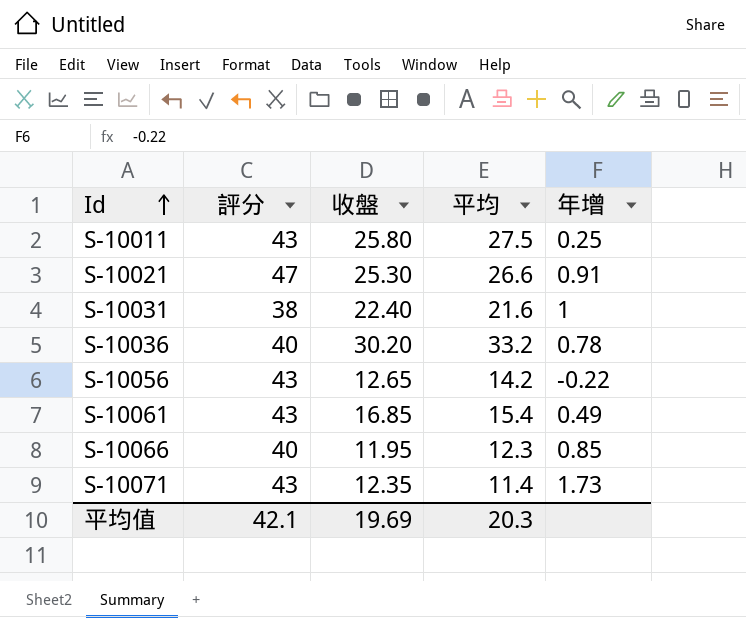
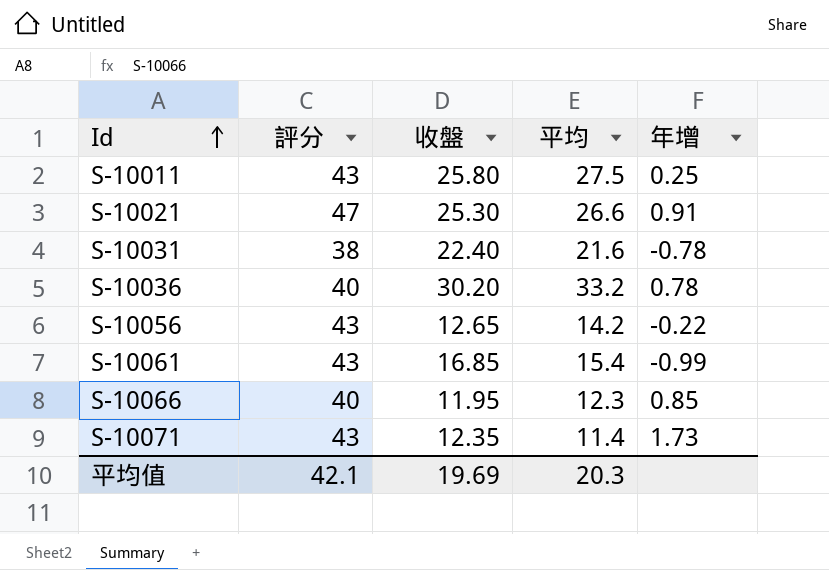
S-10031 | 年增: 1 -> -0.78
S-10061 | 年增: 0.49 -> -0.99

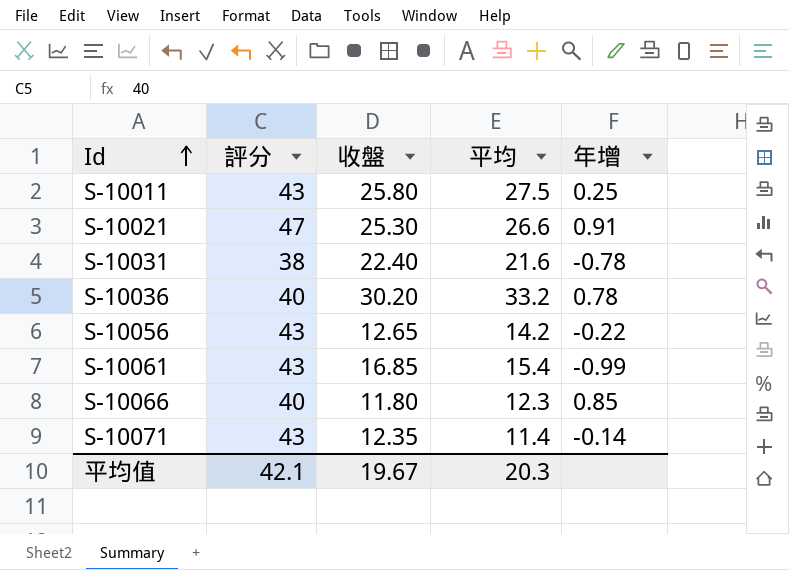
S-10066 | 收盤: 11.95 -> 11.80
S-10071 | 年增: 1.73 -> -0.14
平均值 | 收盤: 19.69 -> 19.67

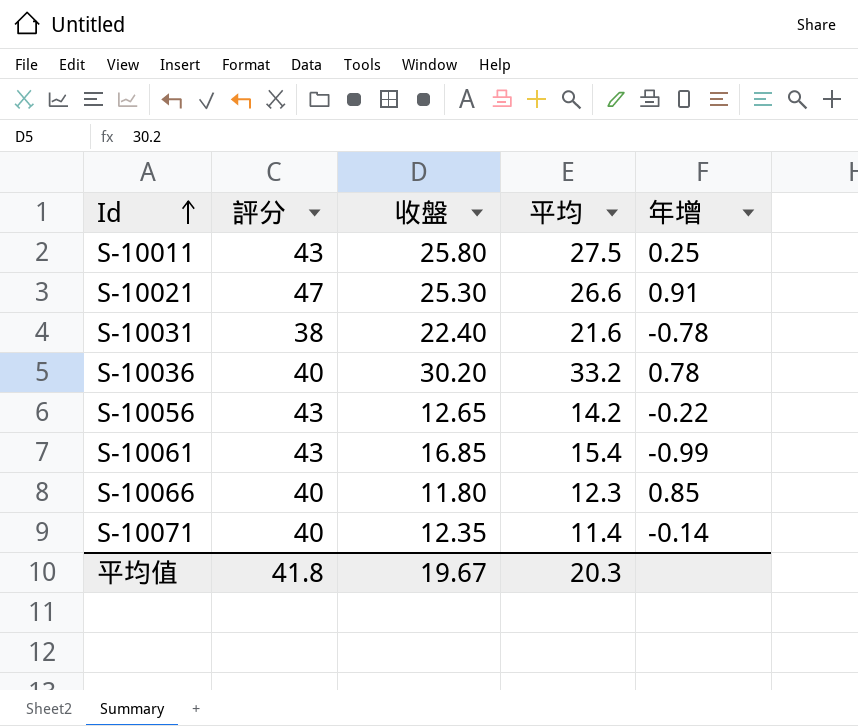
S-10071 | 評分: 43 -> 40
平均值 | 評分: 42.1 -> 41.8

